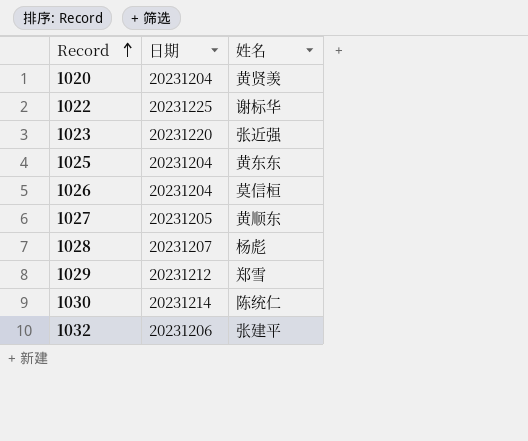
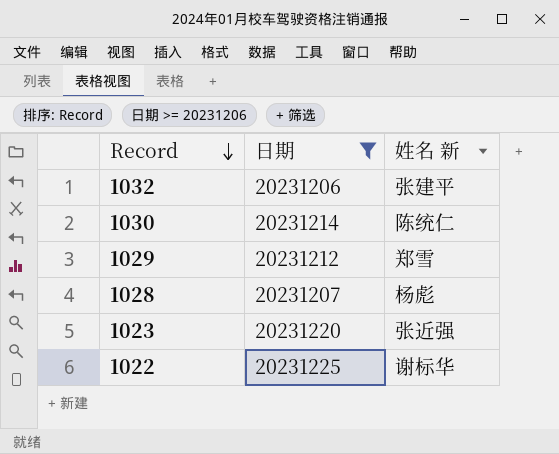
filter: none -> 日期 >= 20231206
row order: Record ascending -> Record descending
column name: 姓名 -> 姓名 新

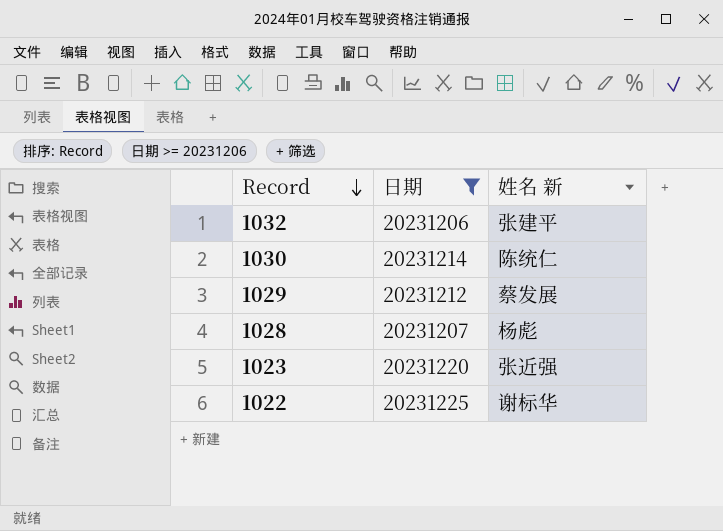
1029 | 姓名 新: 郑雪 -> 蔡发展

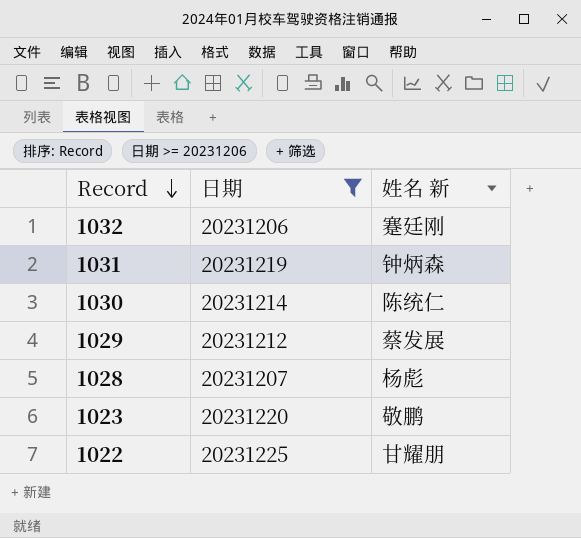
1032 | 姓名 新: 张建平 -> 蹇廷刚
row 1031: none -> 20231219 | 钟炳森
1023 | 姓名 新: 张近强 -> 敬鹏
1022 | 姓名 新: 谢标华 -> 甘耀朋

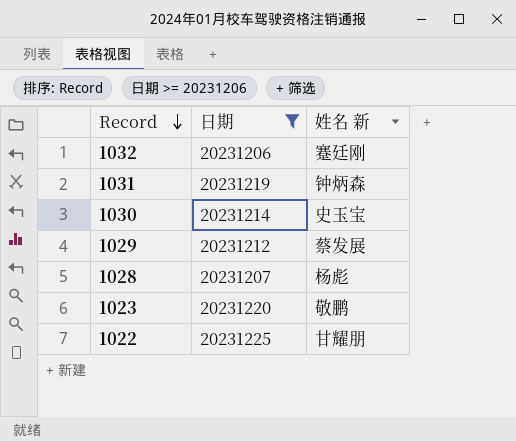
1030 | 姓名 新: 陈统仁 -> 史玉宝

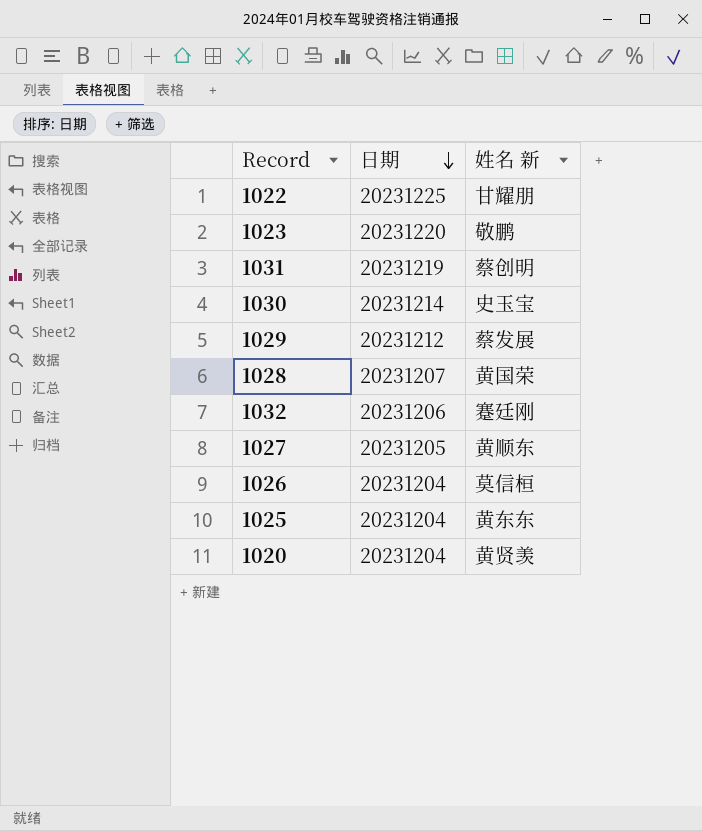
filter: 日期 >= 20231206 -> none
row order: Record descending -> 日期 descending
1031 | 姓名 新: 钟炳森 -> 蔡创明
1028 | 姓名 新: 杨彪 -> 黄国荣

